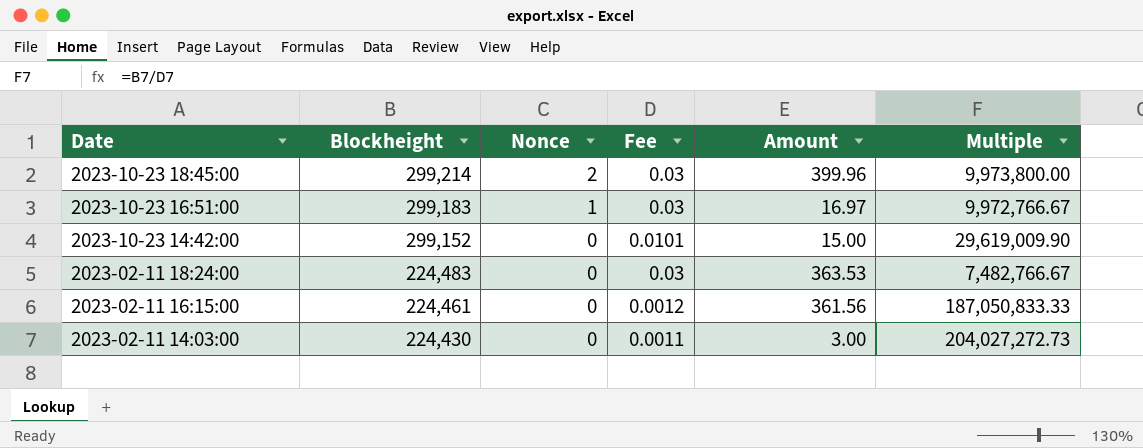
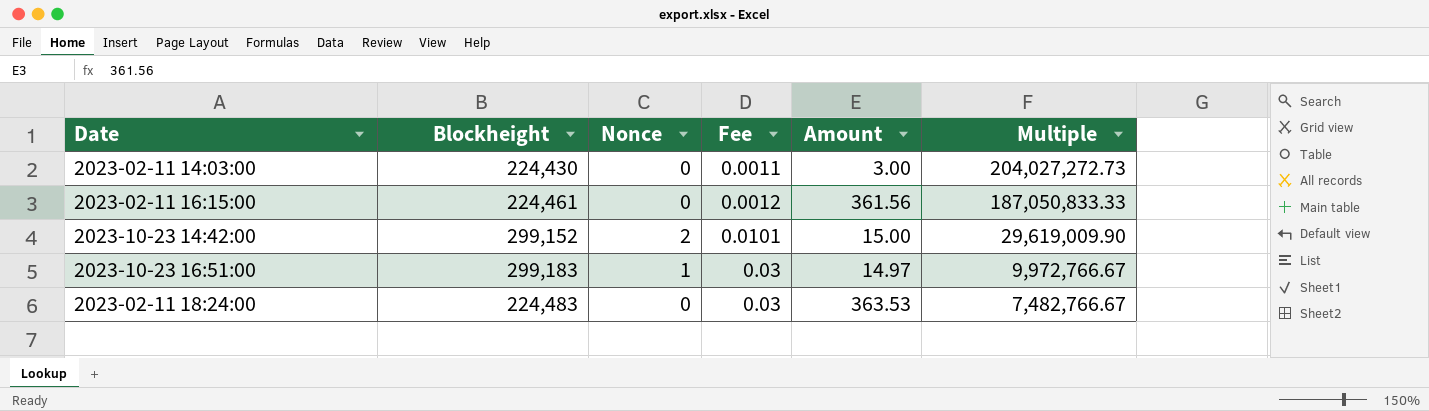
row order: Date descending -> Fee ascending
row 2023-10-23 18:45:00: 299,214 | 2 | 0.03 | 399.96 | 9,973,800.00 -> none
2023-10-23 14:42:00 | Nonce: 0 -> 2
2023-10-23 16:51:00 | Amount: 16.97 -> 14.97

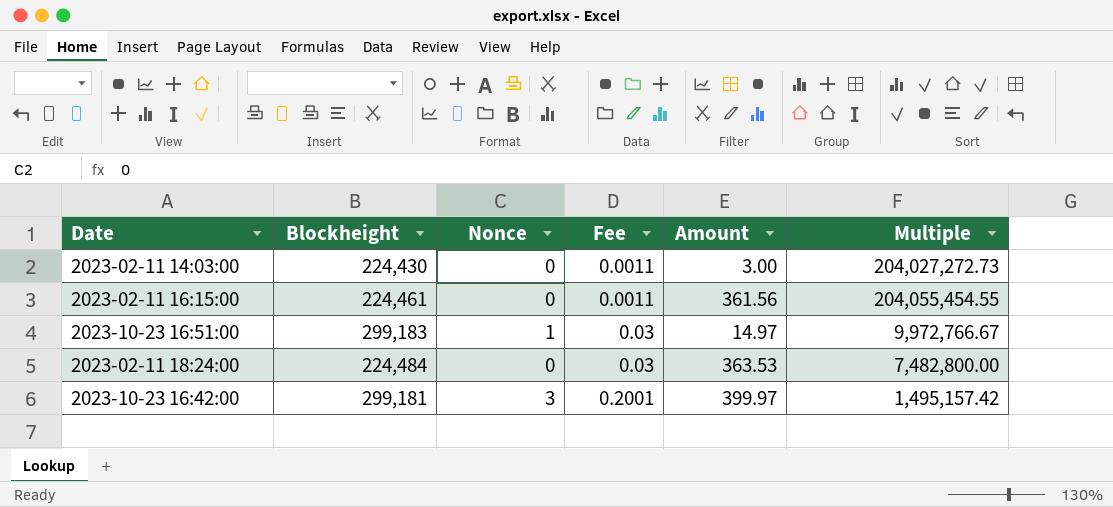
row 2023-10-23 14:42:00: 299,152 | 2 | 0.0101 | 15.00 | 29,619,009.90 -> none
2023-02-11 16:15:00 | Fee: 0.0012 -> 0.0011
2023-02-11 16:15:00 | Multiple: 187,050,833.33 -> 204,055,454.55
2023-02-11 18:24:00 | Blockheight: 224,483 -> 224,484
2023-02-11 18:24:00 | Multiple: 7,482,766.67 -> 7,482,800.00
row 2023-10-23 16:42:00: none -> 299,181 | 3 | 0.2001 | 399.97 | 1,495,157.42

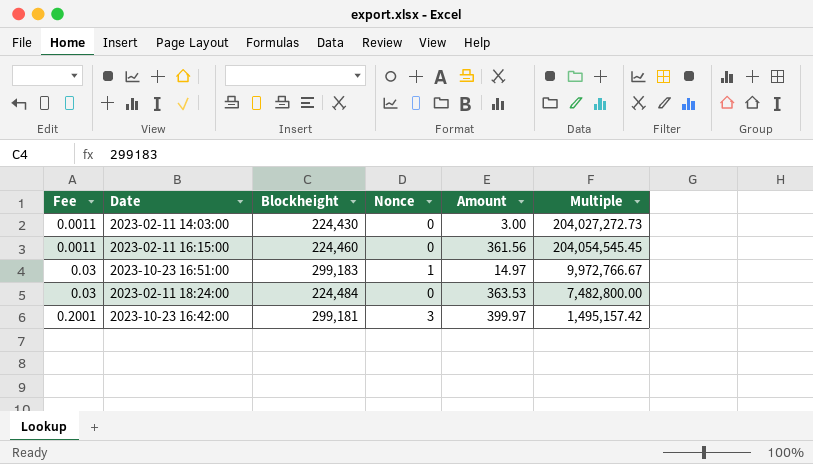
column Fee | position: 4 -> 1
2023-02-11 16:15:00 | Blockheight: 224,461 -> 224,460
2023-02-11 16:15:00 | Multiple: 204,055,454.55 -> 204,054,545.45

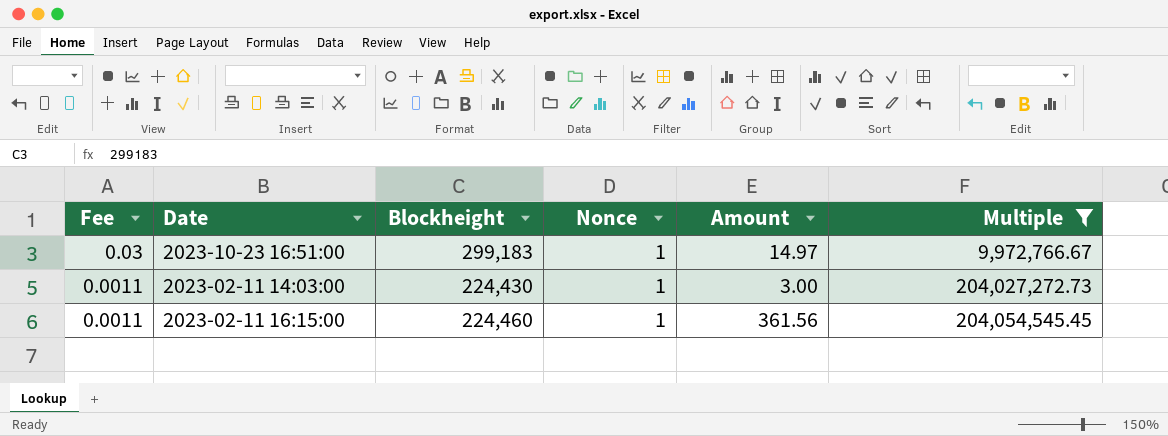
filter: none -> Multiple >= 9,972,766.67
row order: Fee ascending -> Fee descending
2023-02-11 14:03:00 | Nonce: 0 -> 1
2023-02-11 16:15:00 | Nonce: 0 -> 1

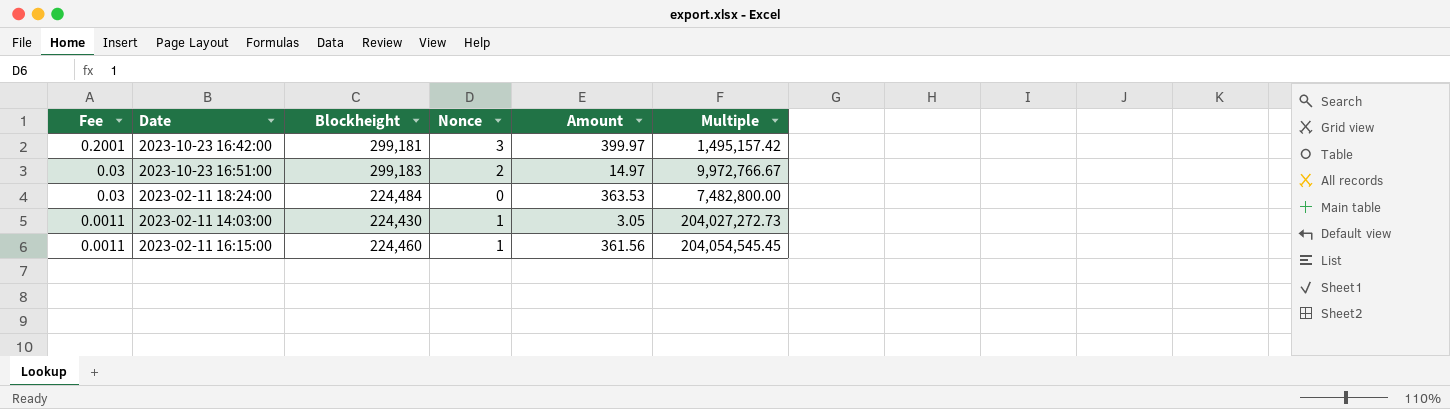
filter: Multiple >= 9,972,766.67 -> none
2023-10-23 16:51:00 | Nonce: 1 -> 2
2023-02-11 14:03:00 | Amount: 3.00 -> 3.05

